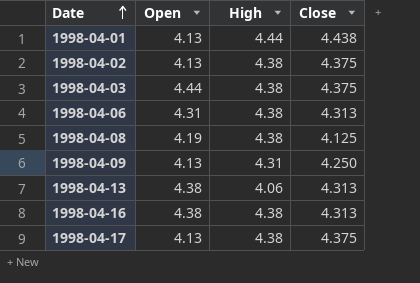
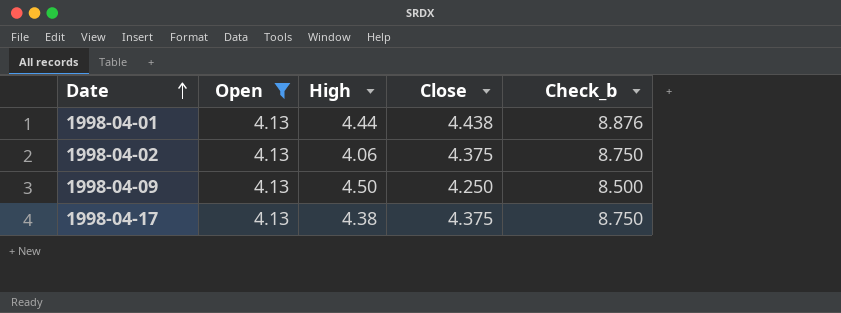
filter: none -> Open = 4.13
column Check_b | formula: none -> [Close] * 2
1998-04-02 | High: 4.38 -> 4.06
1998-04-09 | High: 4.31 -> 4.50

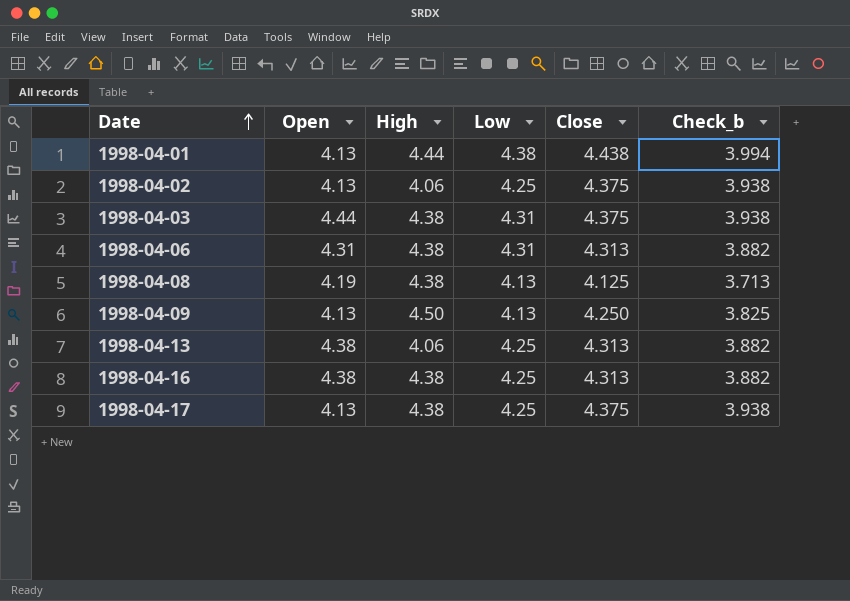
filter: Open = 4.13 -> none
column Low | position: none -> 4
column Check_b | formula: [Close] * 2 -> [Close] * 0.9

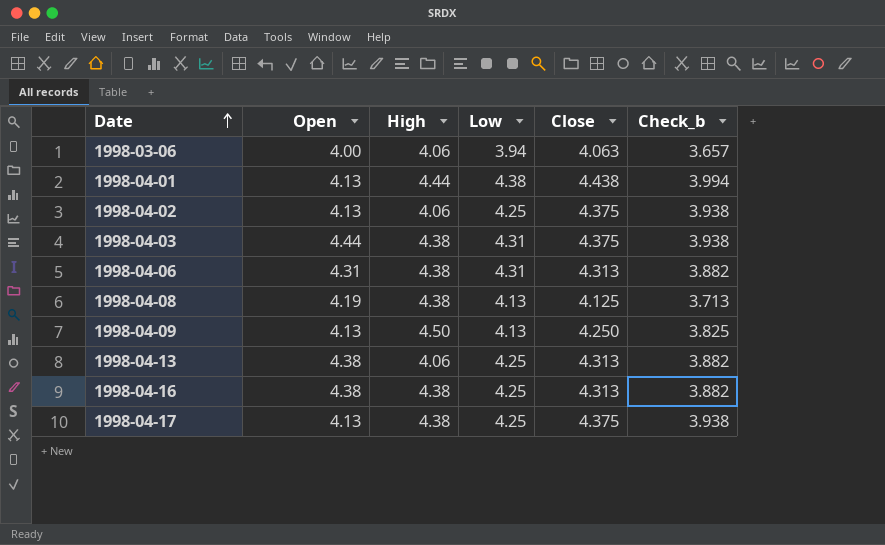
row 1998-03-06: none -> 4.00 | 4.06 | 3.94 | 4.063 | 3.657

